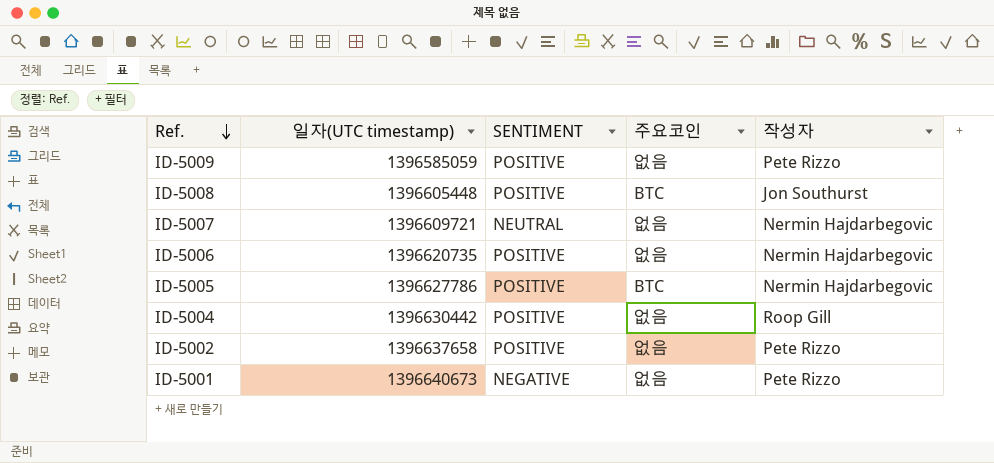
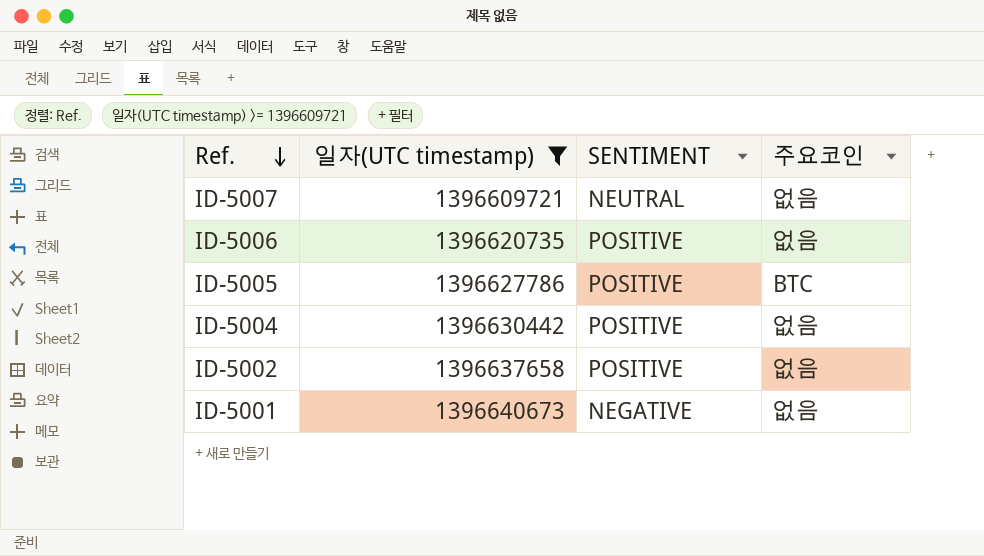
filter: none -> 일자(UTC timestamp) >= 1396609721
column 작성자 | position: 5 -> none

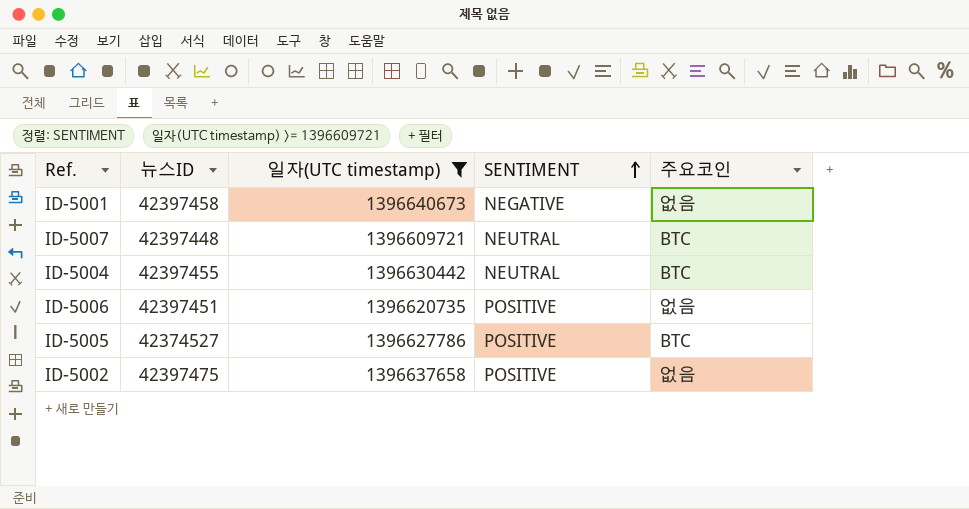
row order: Ref. descending -> SENTIMENT ascending
column 뉴스ID | position: none -> 2
ID-5007 | 주요코인: 없음 -> BTC
ID-5004 | SENTIMENT: POSITIVE -> NEUTRAL
ID-5004 | 주요코인: 없음 -> BTC

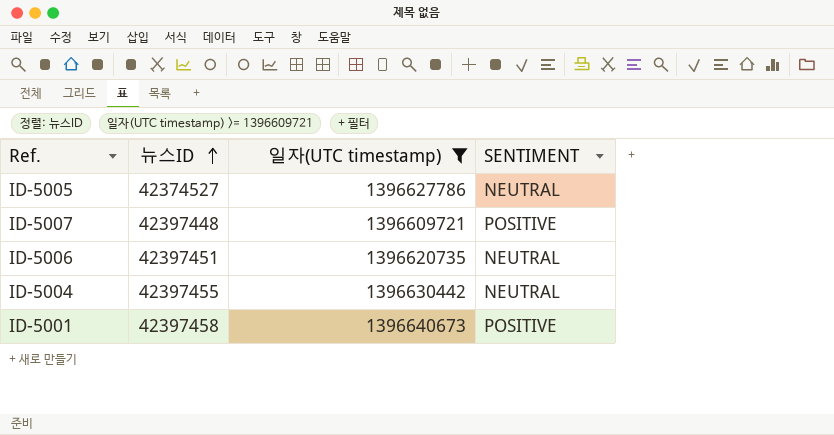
row order: SENTIMENT ascending -> 뉴스ID ascending
column 주요코인 | position: 5 -> none
row ID-5002: 42397475 | 1396637658 | POSITIVE | 없음 -> none
ID-5005 | SENTIMENT: POSITIVE -> NEUTRAL
ID-5007 | SENTIMENT: NEUTRAL -> POSITIVE
ID-5006 | SENTIMENT: POSITIVE -> NEUTRAL
ID-5001 | SENTIMENT: NEGATIVE -> POSITIVE

